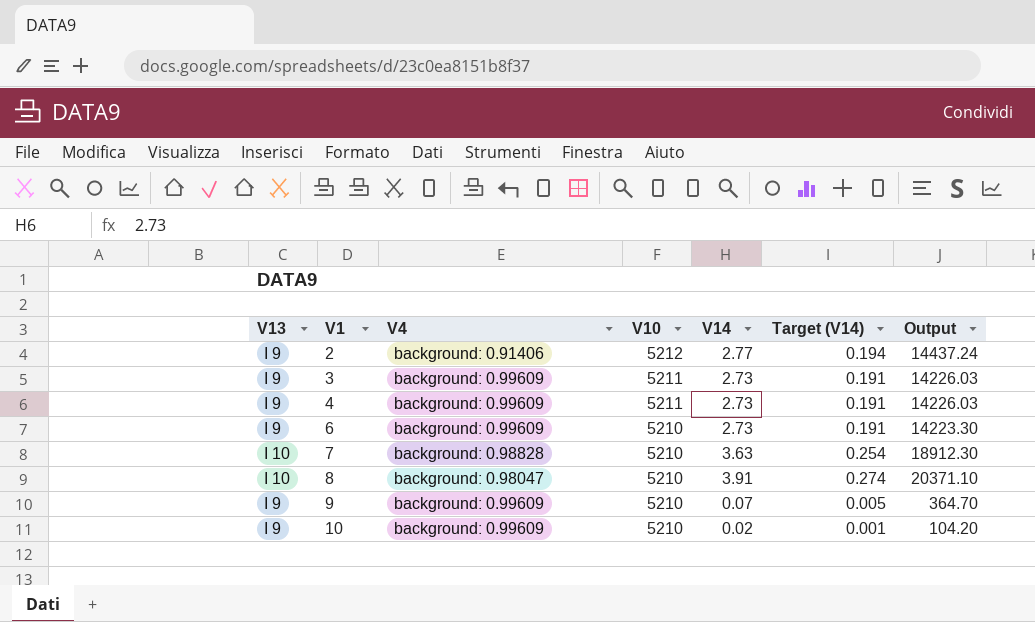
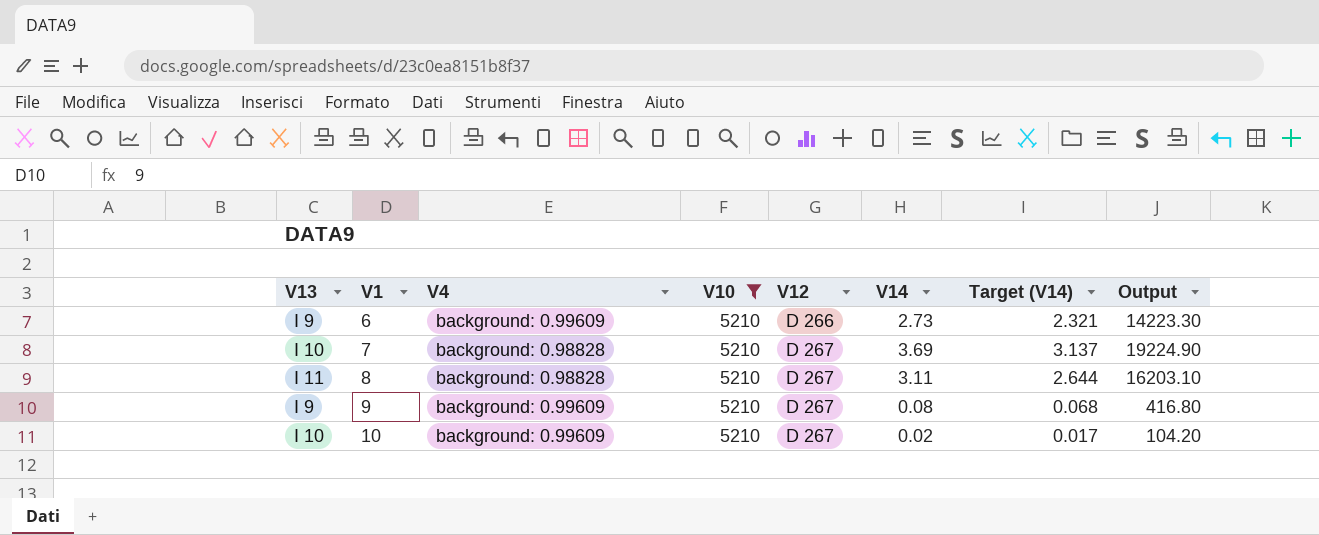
filter: none -> V10 = 5210
column V12 | position: none -> 5
column Target (V14) | formula: [V14] * 0.07 -> [V14] * 0.85
7 | V14: 3.63 -> 3.69
7 | Output: 18912.30 -> 19224.90
8 | V13: I 10 -> I 11
8 | V4: background: 0.98047 -> background: 0.98828
8 | V14: 3.91 -> 3.11
8 | Output: 20371.10 -> 16203.10
9 | V14: 0.07 -> 0.08
9 | Output: 364.70 -> 416.80
10 | V13: I 9 -> I 10

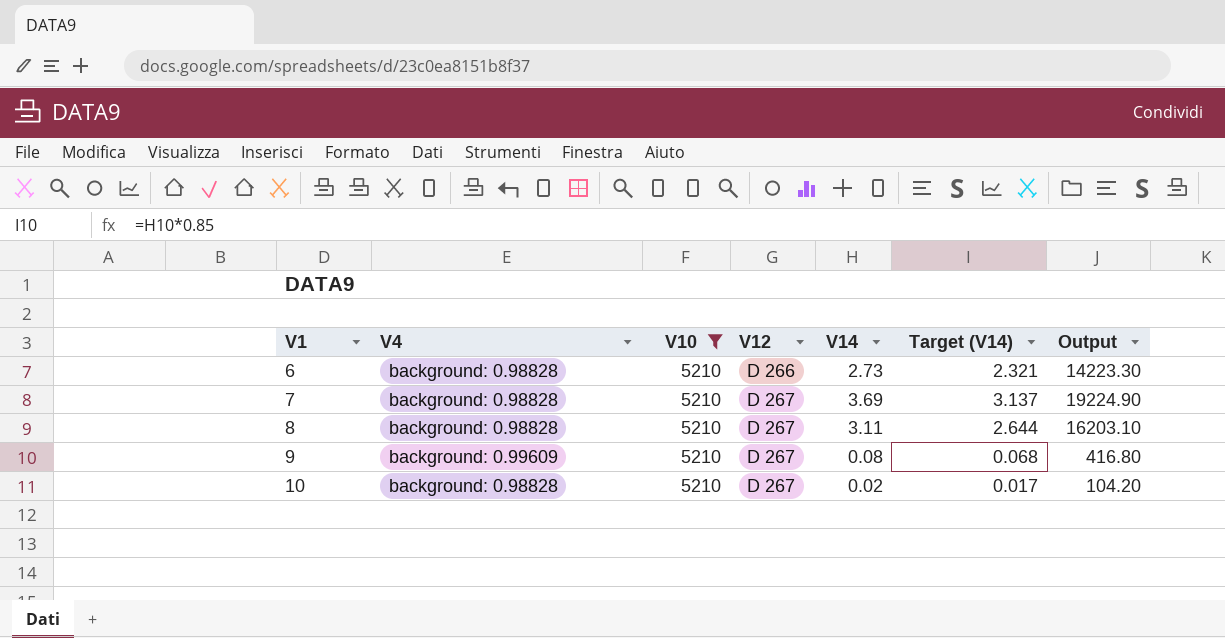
column V13 | position: 1 -> none
6 | V4: background: 0.99609 -> background: 0.98828
10 | V4: background: 0.99609 -> background: 0.98828

